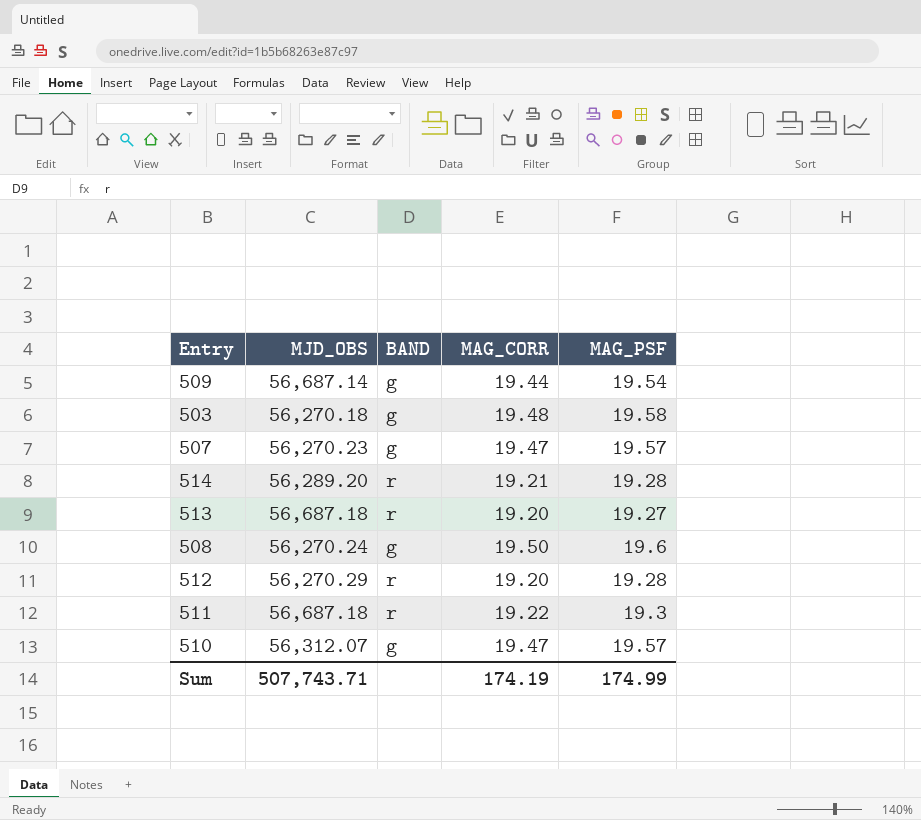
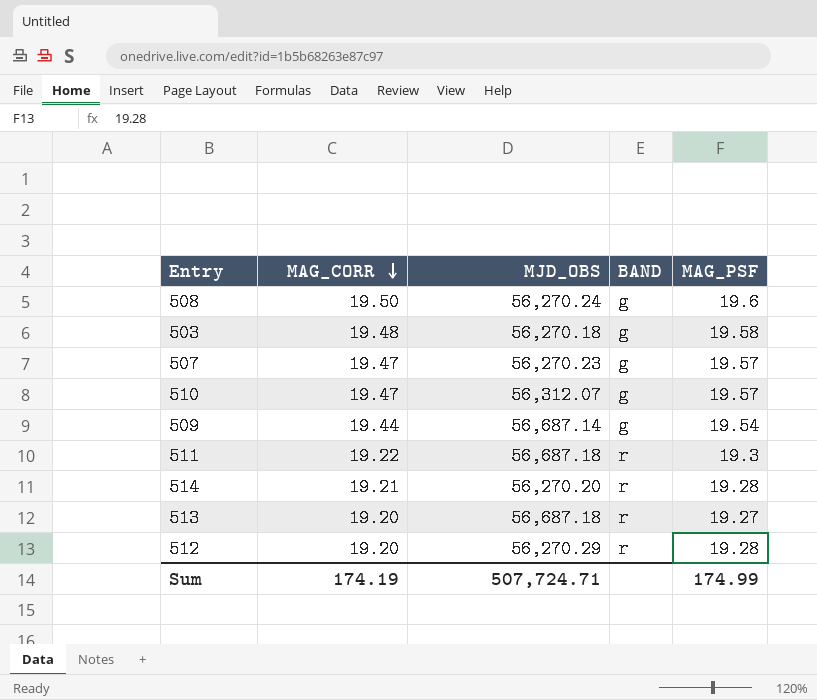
row order: none -> MAG_CORR descending
column MAG_CORR | position: 4 -> 2
514 | MJD_OBS: 56,289.20 -> 56,270.20
Sum | MJD_OBS: 507,743.71 -> 507,724.71

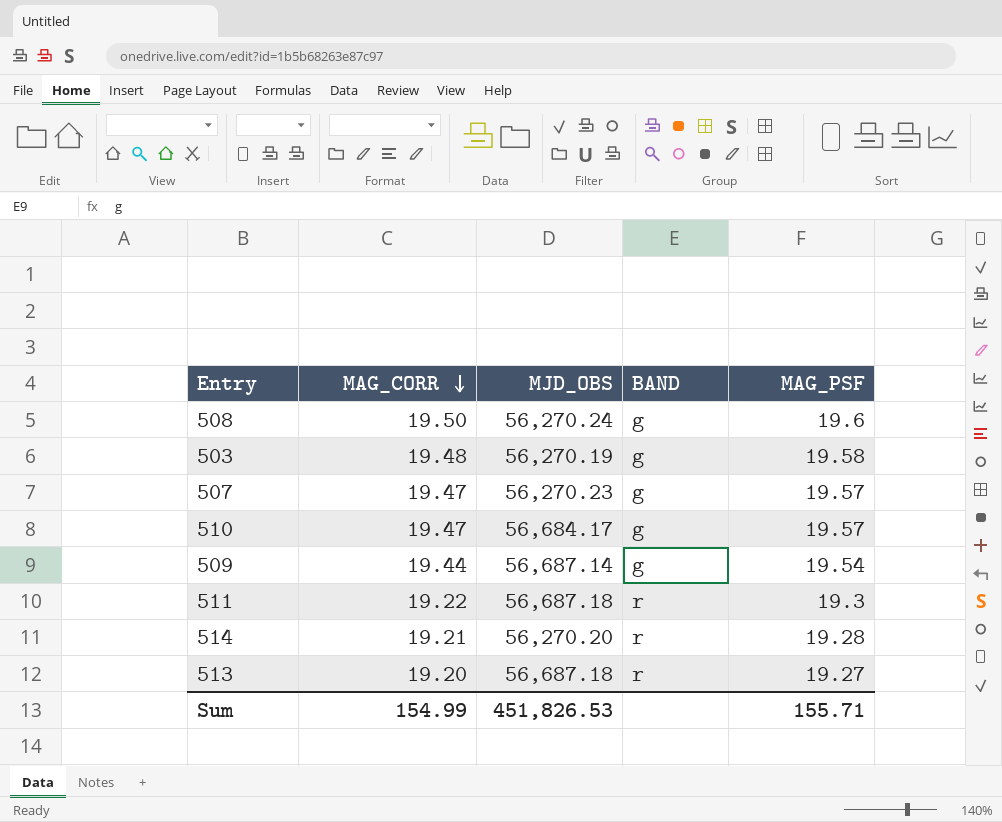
row 512: 19.20 | 56,270.29 | r | 19.28 -> none
503 | MJD_OBS: 56,270.18 -> 56,270.19
510 | MJD_OBS: 56,312.07 -> 56,684.17
Sum | MAG_CORR: 174.19 -> 154.99
Sum | MJD_OBS: 507,724.71 -> 451,826.53
Sum | MAG_PSF: 174.99 -> 155.71

